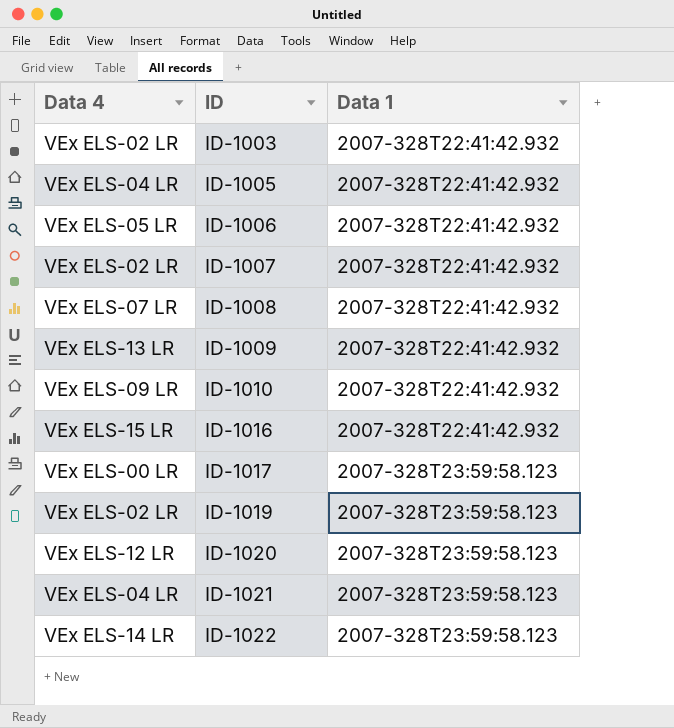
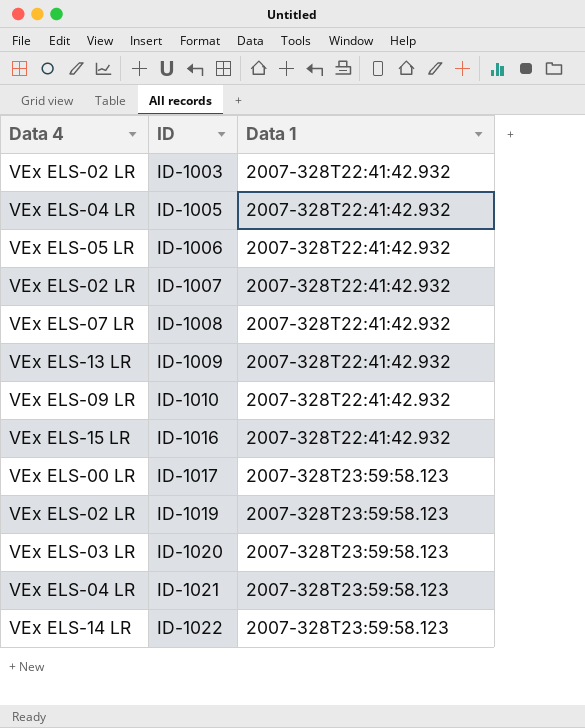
ID-1020 | Data 4: VEx ELS-12 LR -> VEx ELS-03 LR

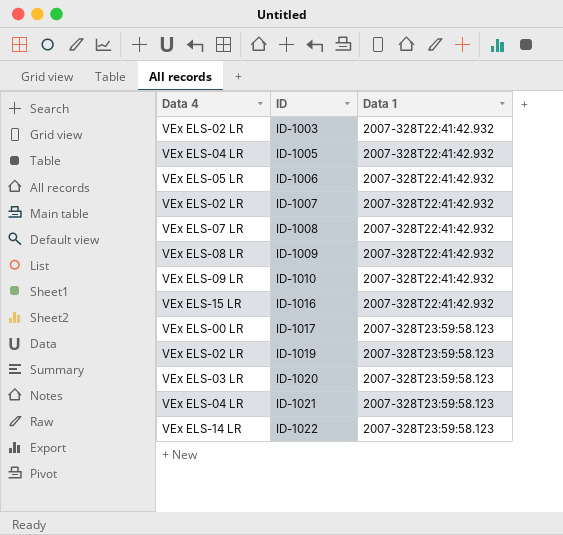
ID-1009 | Data 4: VEx ELS-13 LR -> VEx ELS-08 LR

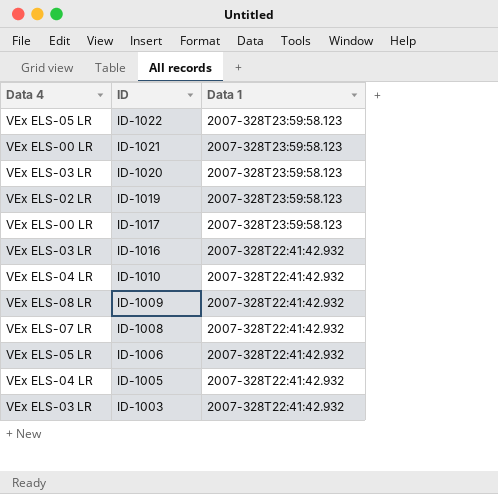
row order: ID ascending -> ID descending
row ID-1007: VEx ELS-02 LR | 2007-328T22:41:42.932 -> none
ID-1022 | Data 4: VEx ELS-14 LR -> VEx ELS-05 LR
ID-1021 | Data 4: VEx ELS-04 LR -> VEx ELS-00 LR
ID-1016 | Data 4: VEx ELS-15 LR -> VEx ELS-03 LR
ID-1010 | Data 4: VEx ELS-09 LR -> VEx ELS-04 LR
ID-1003 | Data 4: VEx ELS-02 LR -> VEx ELS-03 LR

